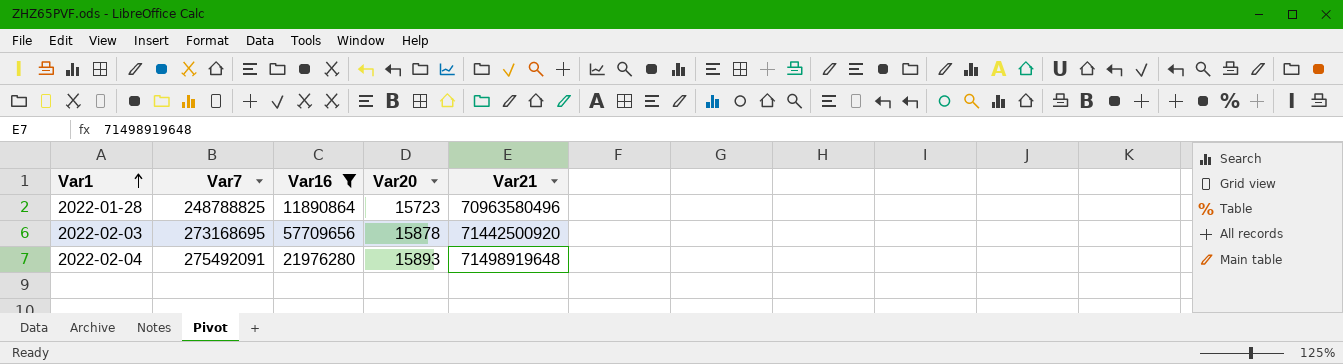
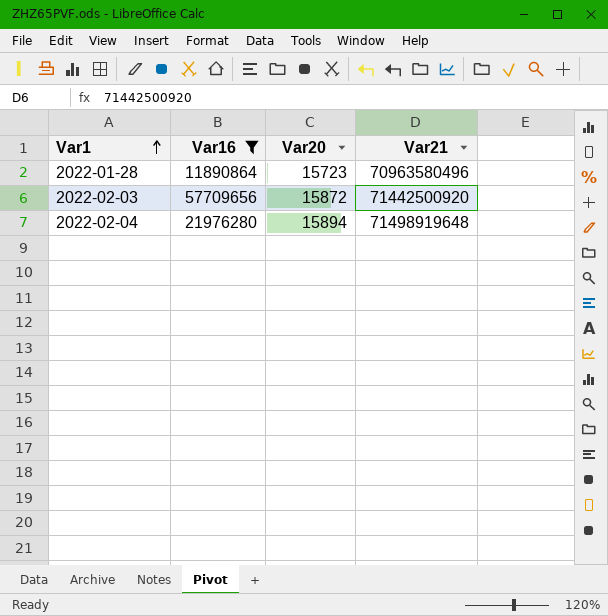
column Var7 | position: 2 -> none
2022-02-03 | Var20: 15878 -> 15872
2022-02-04 | Var20: 15893 -> 15894

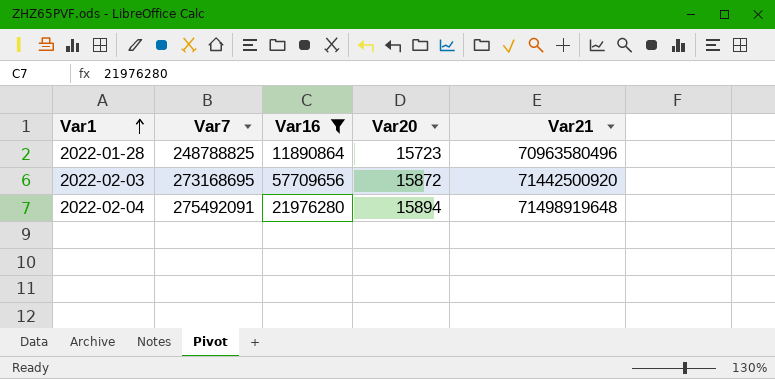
column Var7 | position: none -> 2

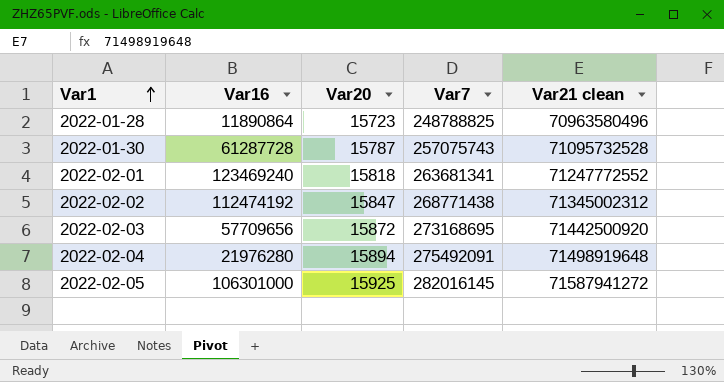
filter: Var16 <= 57709656 -> none
column Var7 | position: 2 -> 4
column name: Var21 -> Var21 clean

